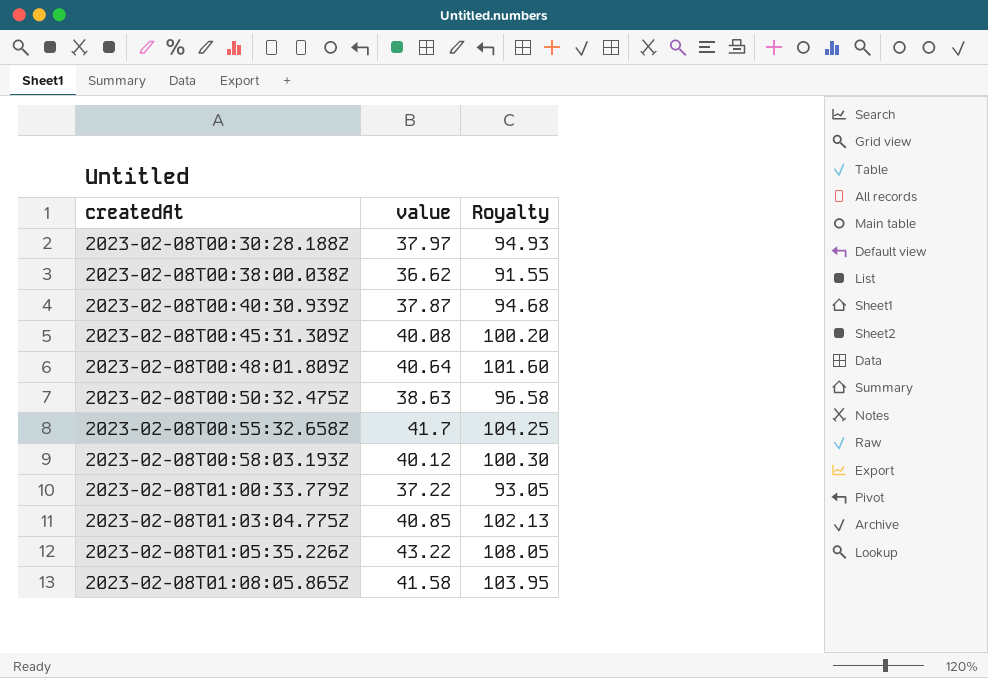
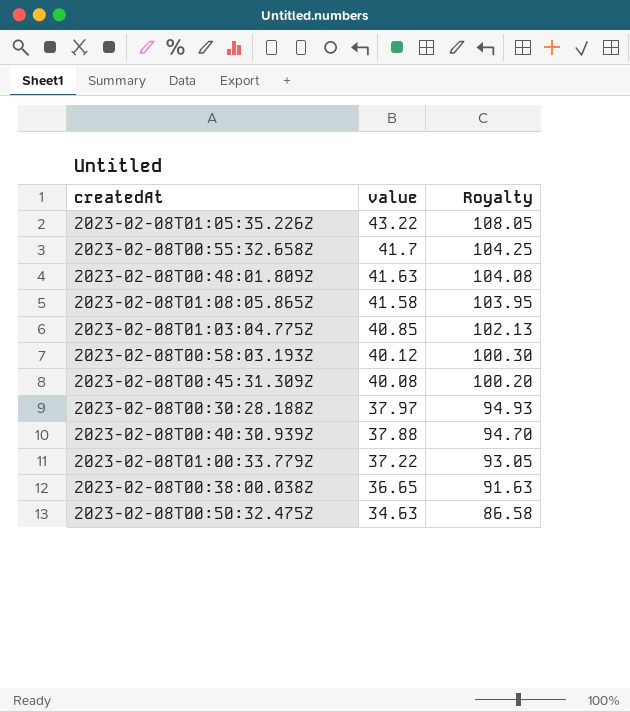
row order: createdAt ascending -> value descending
2023-02-08T00:48:01.809Z | value: 40.64 -> 41.63
2023-02-08T00:48:01.809Z | Royalty: 101.60 -> 104.08
2023-02-08T00:40:30.939Z | value: 37.87 -> 37.88
2023-02-08T00:40:30.939Z | Royalty: 94.68 -> 94.70
2023-02-08T00:38:00.038Z | value: 36.62 -> 36.65
2023-02-08T00:38:00.038Z | Royalty: 91.55 -> 91.63
2023-02-08T00:50:32.475Z | value: 38.63 -> 34.63
2023-02-08T00:50:32.475Z | Royalty: 96.58 -> 86.58

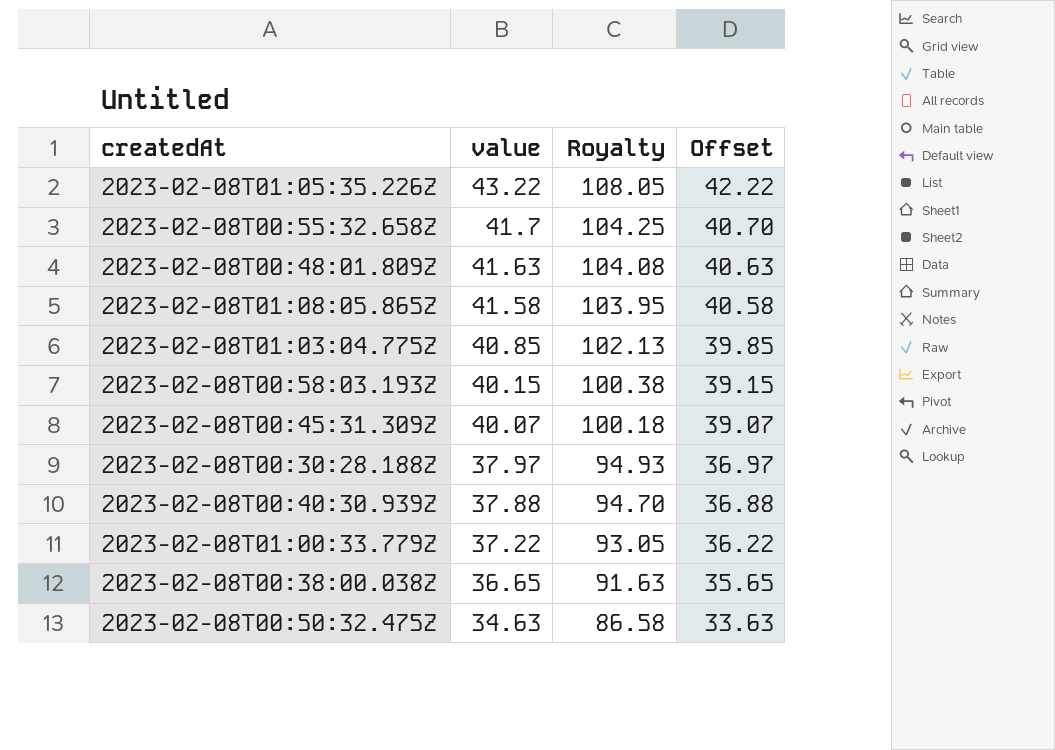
column Offset | formula: none -> [value] - 1
2023-02-08T00:58:03.193Z | value: 40.12 -> 40.15
2023-02-08T00:58:03.193Z | Royalty: 100.30 -> 100.38
2023-02-08T00:45:31.309Z | value: 40.08 -> 40.07
2023-02-08T00:45:31.309Z | Royalty: 100.20 -> 100.18

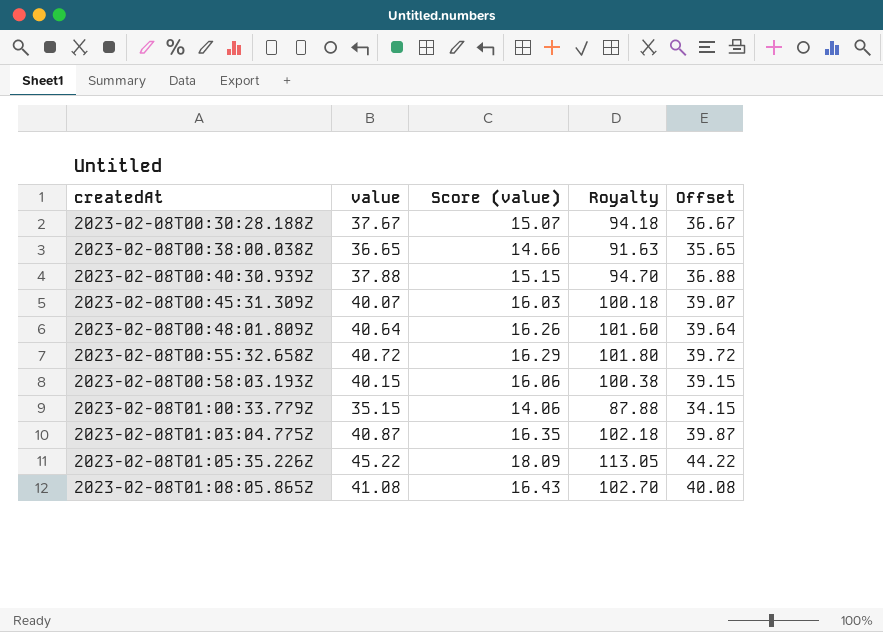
row order: value descending -> createdAt ascending
column Score (value) | formula: none -> [value] * 0.4
row 2023-02-08T00:50:32.475Z: 34.63 | 86.58 | 33.63 -> none
2023-02-08T00:30:28.188Z | value: 37.97 -> 37.67
2023-02-08T00:30:28.188Z | Royalty: 94.93 -> 94.18
2023-02-08T00:30:28.188Z | Offset: 36.97 -> 36.67
2023-02-08T00:48:01.809Z | value: 41.63 -> 40.64
2023-02-08T00:48:01.809Z | Royalty: 104.08 -> 101.60
2023-02-08T00:48:01.809Z | Offset: 40.63 -> 39.64
2023-02-08T00:55:32.658Z | value: 41.7 -> 40.72
2023-02-08T00:55:32.658Z | Royalty: 104.25 -> 101.80
2023-02-08T00:55:32.658Z | Offset: 40.70 -> 39.72
2023-02-08T01:00:33.779Z | value: 37.22 -> 35.15
2023-02-08T01:00:33.779Z | Royalty: 93.05 -> 87.88
2023-02-08T01:00:33.779Z | Offset: 36.22 -> 34.15
2023-02-08T01:03:04.775Z | value: 40.85 -> 40.87
2023-02-08T01:03:04.775Z | Royalty: 102.13 -> 102.18
2023-02-08T01:03:04.775Z | Offset: 39.85 -> 39.87
2023-02-08T01:05:35.226Z | value: 43.22 -> 45.22
2023-02-08T01:05:35.226Z | Royalty: 108.05 -> 113.05
2023-02-08T01:05:35.226Z | Offset: 42.22 -> 44.22
2023-02-08T01:08:05.865Z | value: 41.58 -> 41.08
2023-02-08T01:08:05.865Z | Royalty: 103.95 -> 102.70
2023-02-08T01:08:05.865Z | Offset: 40.58 -> 40.08

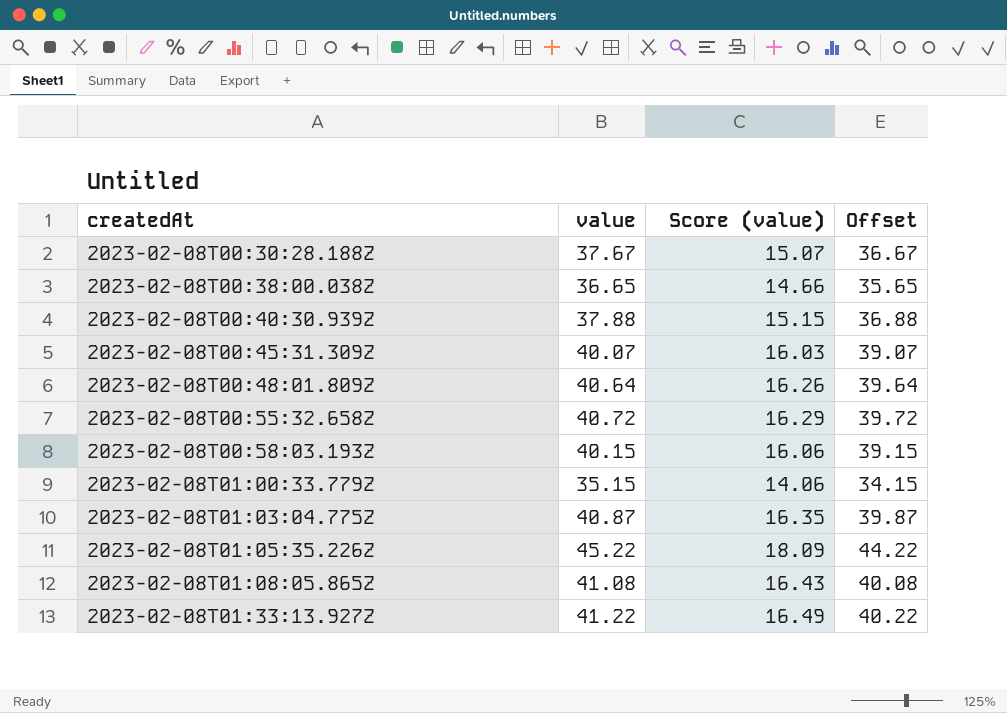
column Royalty | formula: [value] * 2.5 -> none
row 2023-02-08T01:33:13.927Z: none -> 41.22 | 16.49 | 40.22

